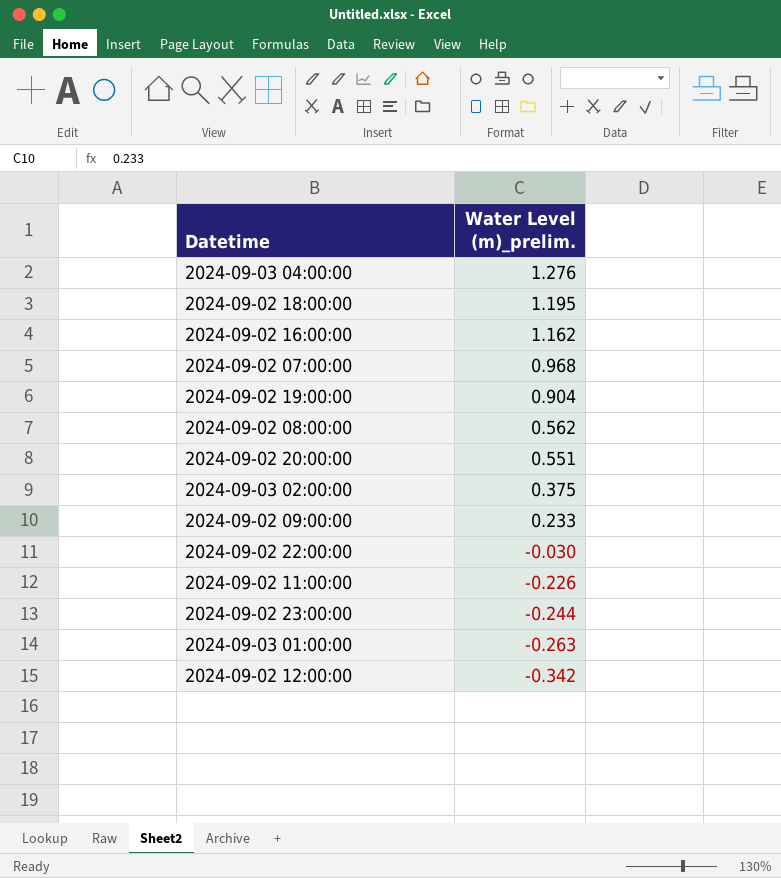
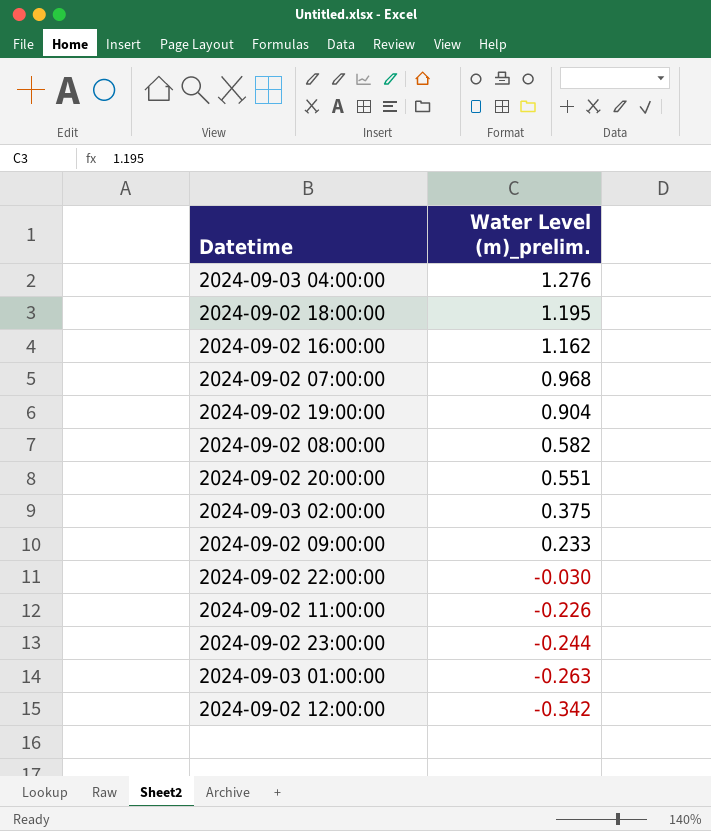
2024-09-02 08:00:00 | Water Level (m)_prelim.: 0.562 -> 0.582

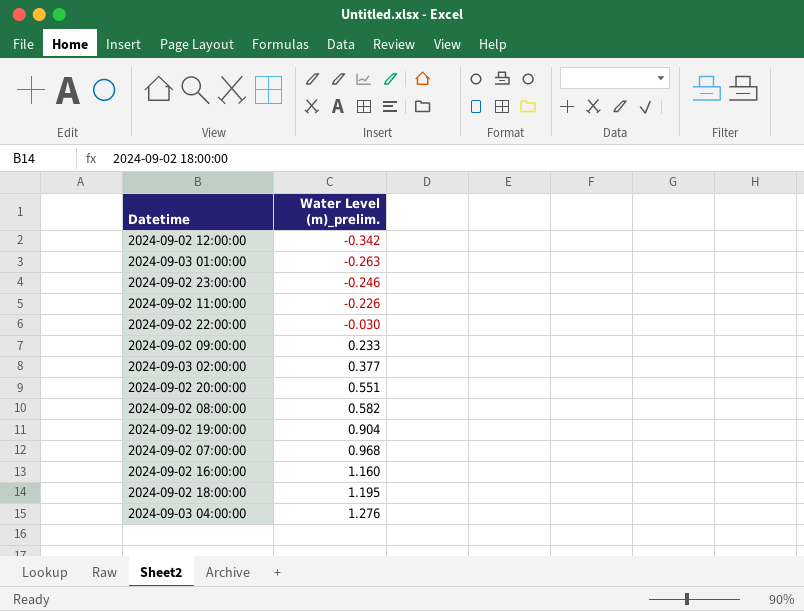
row order: Water Level (m)_prelim. descending -> Water Level (m)_prelim. ascending
2024-09-02 23:00:00 | Water Level (m)_prelim.: -0.244 -> -0.246
2024-09-03 02:00:00 | Water Level (m)_prelim.: 0.375 -> 0.377
2024-09-02 16:00:00 | Water Level (m)_prelim.: 1.162 -> 1.160

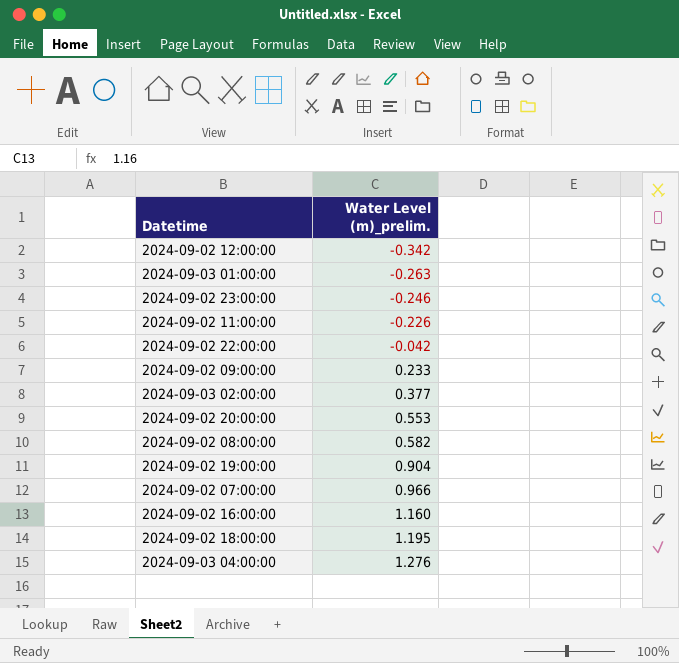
2024-09-02 22:00:00 | Water Level (m)_prelim.: -0.030 -> -0.042
2024-09-02 20:00:00 | Water Level (m)_prelim.: 0.551 -> 0.553
2024-09-02 07:00:00 | Water Level (m)_prelim.: 0.968 -> 0.966

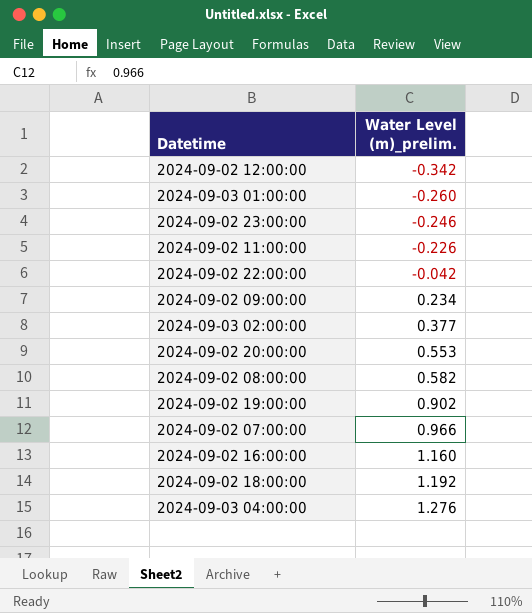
2024-09-03 01:00:00 | Water Level (m)_prelim.: -0.263 -> -0.260
2024-09-02 09:00:00 | Water Level (m)_prelim.: 0.233 -> 0.234
2024-09-02 19:00:00 | Water Level (m)_prelim.: 0.904 -> 0.902
2024-09-02 18:00:00 | Water Level (m)_prelim.: 1.195 -> 1.192

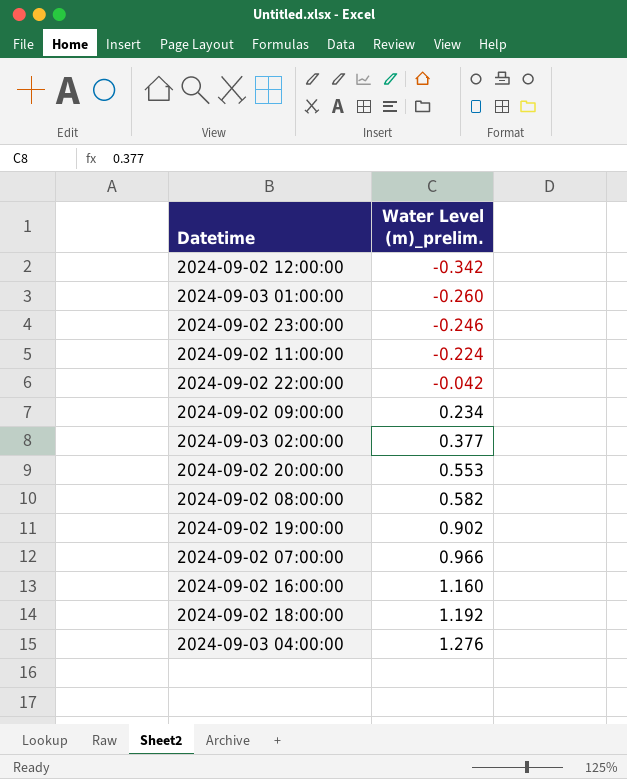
2024-09-02 11:00:00 | Water Level (m)_prelim.: -0.226 -> -0.224

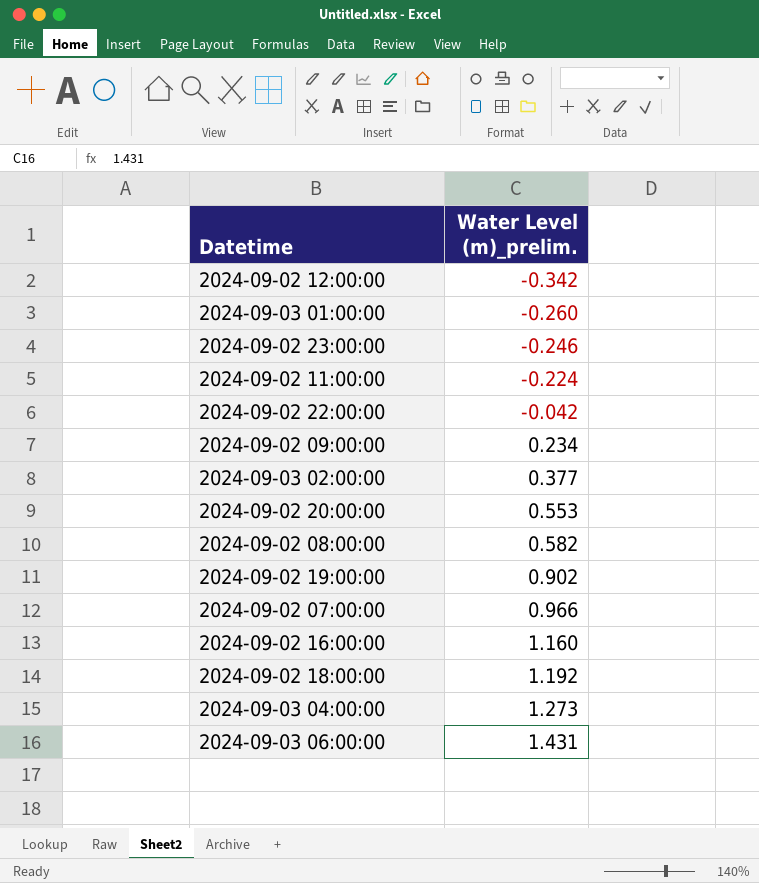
2024-09-03 04:00:00 | Water Level (m)_prelim.: 1.276 -> 1.273
row 2024-09-03 06:00:00: none -> 1.431

